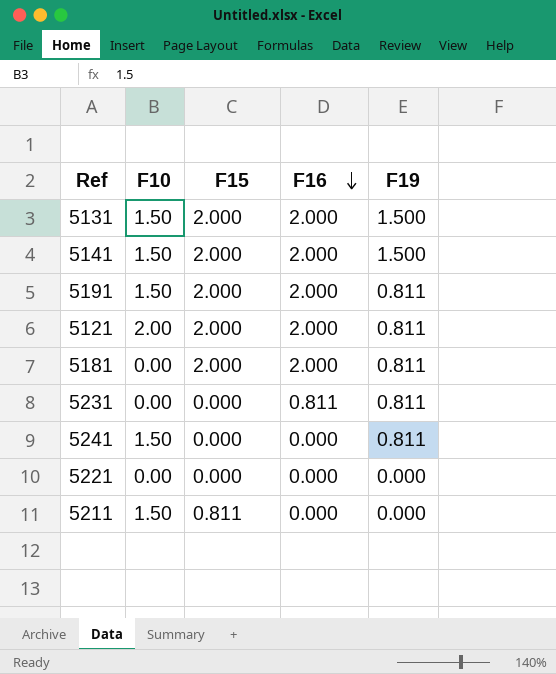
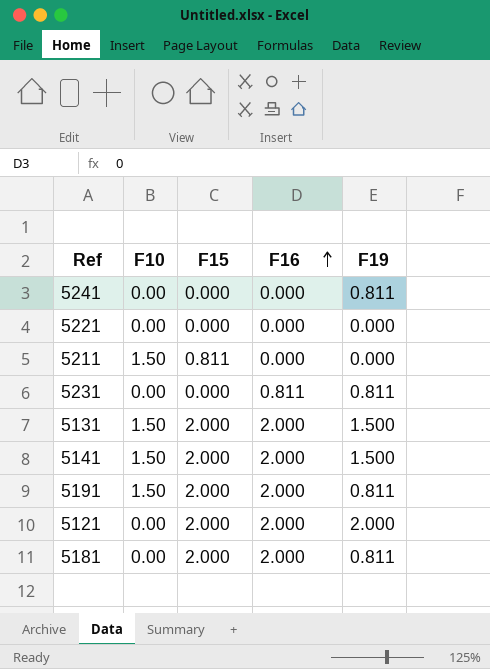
row order: F16 descending -> F16 ascending
5241 | F10: 1.50 -> 0.00
5121 | F10: 2.00 -> 0.00
5121 | F19: 0.811 -> 2.000

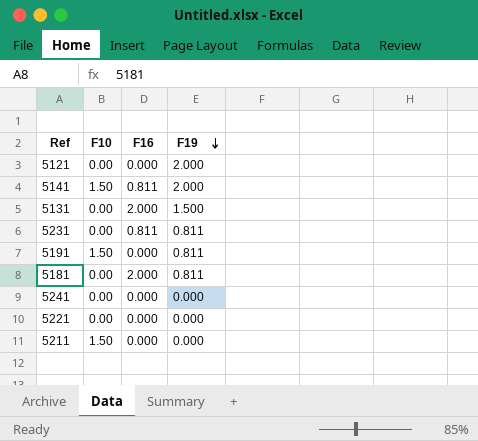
row order: F16 ascending -> F19 descending
column F15 | position: 3 -> none
5121 | F16: 2.000 -> 0.000
5141 | F16: 2.000 -> 0.811
5141 | F19: 1.500 -> 2.000
5131 | F10: 1.50 -> 0.00
5191 | F16: 2.000 -> 0.000
5241 | F19: 0.811 -> 0.000

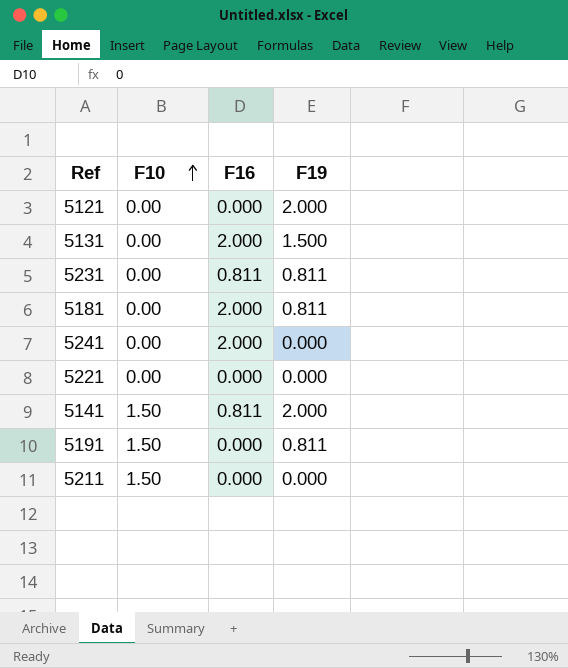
row order: F19 descending -> F10 ascending
5241 | F16: 0.000 -> 2.000

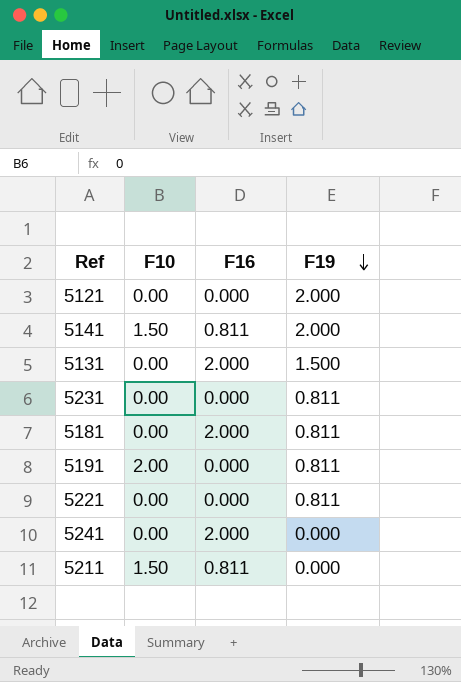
row order: F10 ascending -> F19 descending
5231 | F16: 0.811 -> 0.000
5191 | F10: 1.50 -> 2.00
5221 | F19: 0.000 -> 0.811
5211 | F16: 0.000 -> 0.811

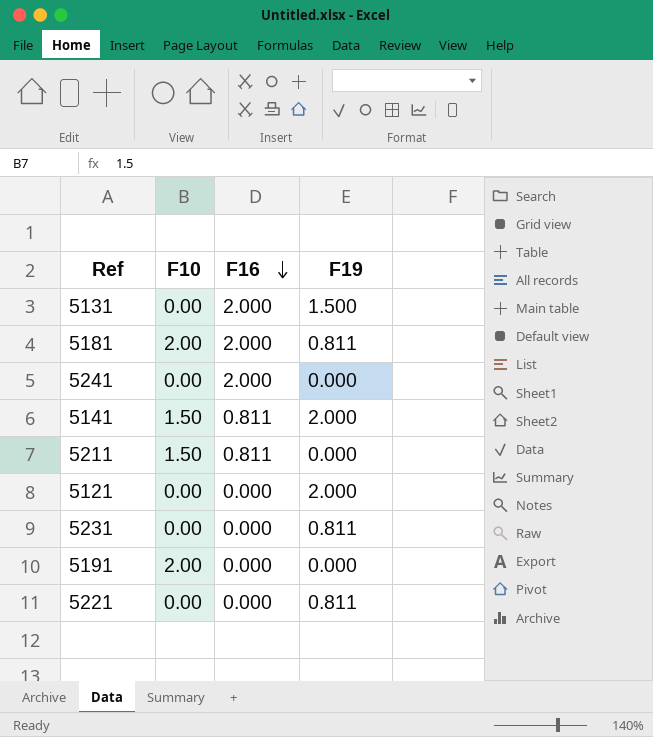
row order: F19 descending -> F16 descending
5181 | F10: 0.00 -> 2.00
5191 | F19: 0.811 -> 0.000

